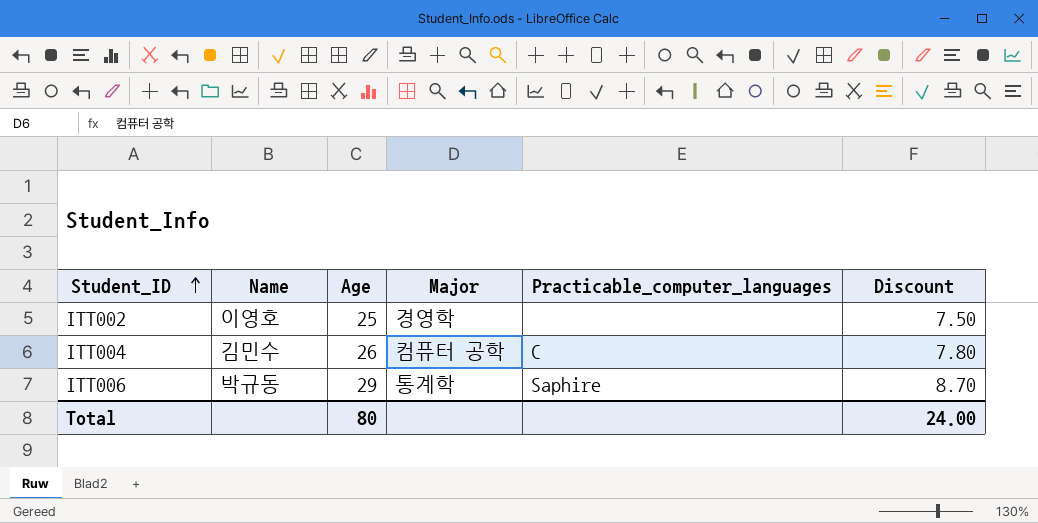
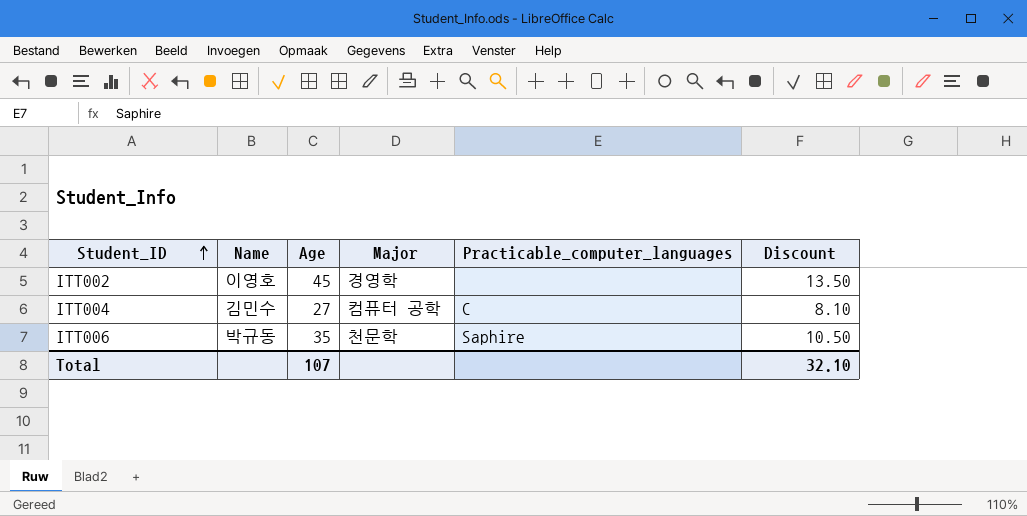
ITT002 | Age: 25 -> 45
ITT002 | Discount: 7.50 -> 13.50
ITT004 | Age: 26 -> 27
ITT004 | Discount: 7.80 -> 8.10
ITT006 | Age: 29 -> 35
ITT006 | Major: 통계학 -> 천문학
ITT006 | Discount: 8.70 -> 10.50
Total | Age: 80 -> 107
Total | Discount: 24.00 -> 32.10

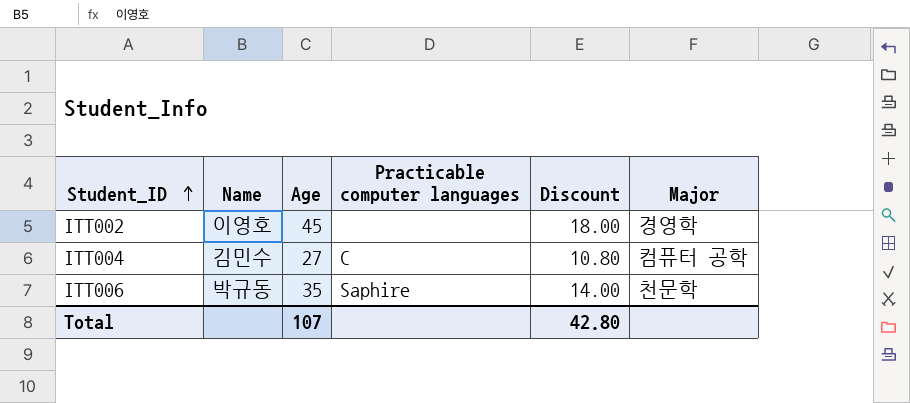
column name: Practicable_computer_languages -> Practicable computer languages
column Discount | formula: [Age] * 0.3 -> [Age] * 0.4
column Major | position: 4 -> 6
Total | Discount: 32.10 -> 42.80

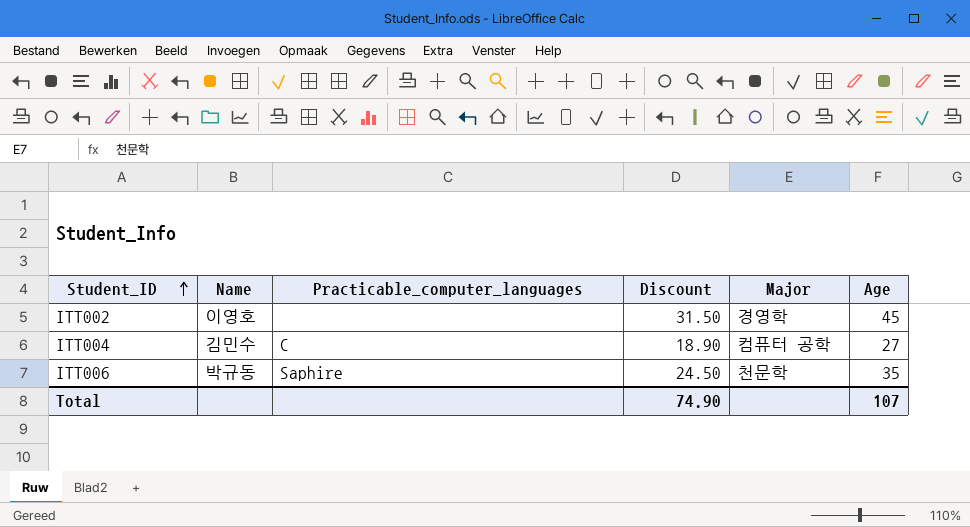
column name: Practicable computer languages -> Practicable_computer_languages
column Discount | formula: [Age] * 0.4 -> [Age] * 0.7
column Age | position: 3 -> 6
Total | Discount: 42.80 -> 74.90

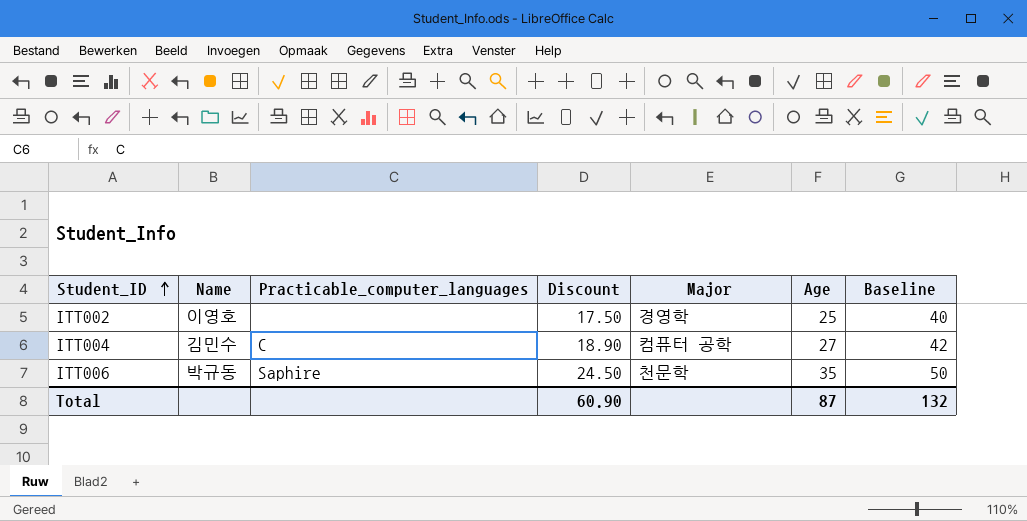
column Baseline | formula: none -> [Age] + 15
ITT002 | Discount: 31.50 -> 17.50
ITT002 | Age: 45 -> 25
Total | Discount: 74.90 -> 60.90
Total | Age: 107 -> 87

